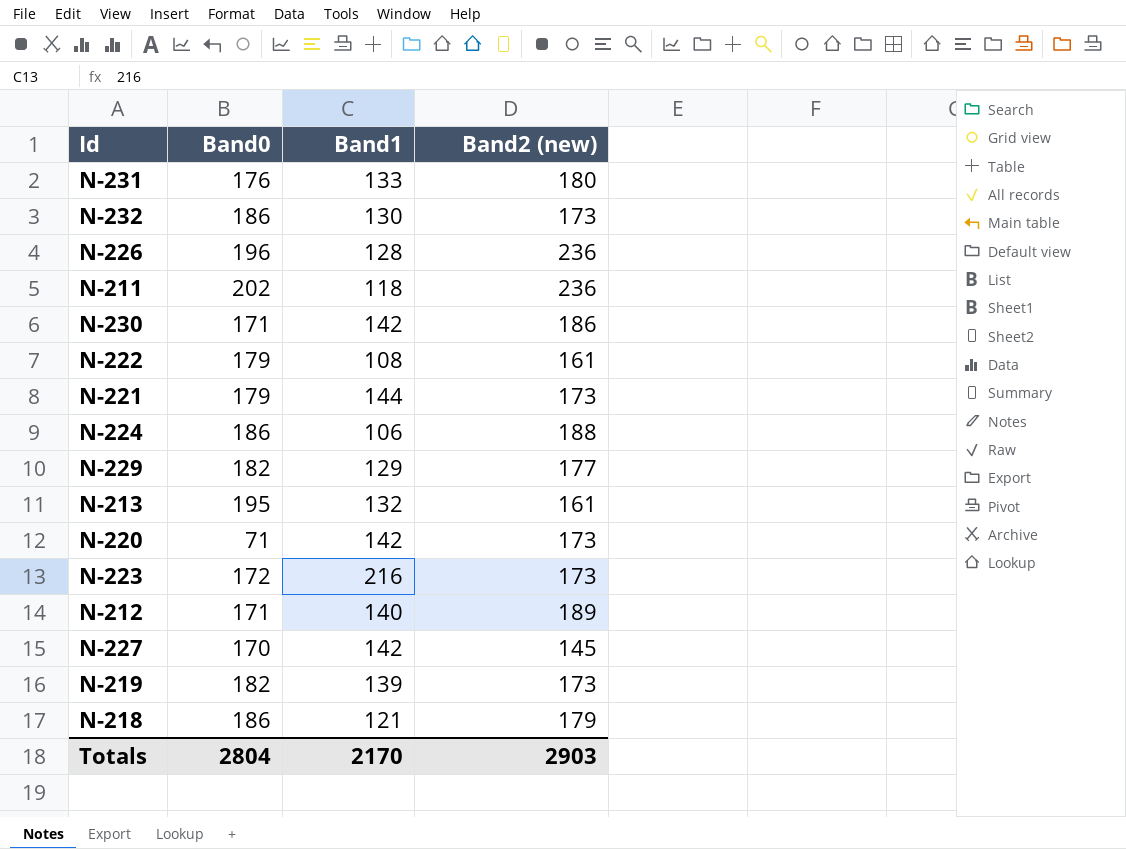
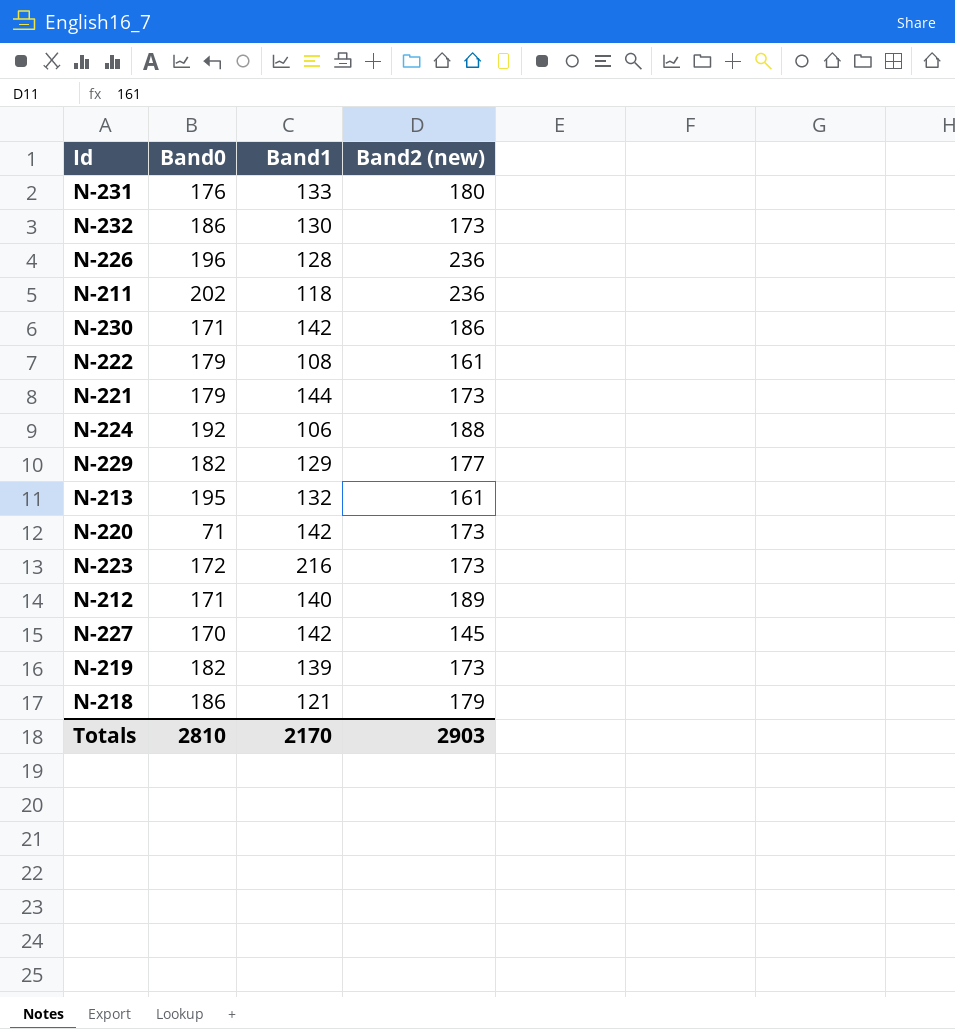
N-224 | Band0: 186 -> 192
Totals | Band0: 2804 -> 2810

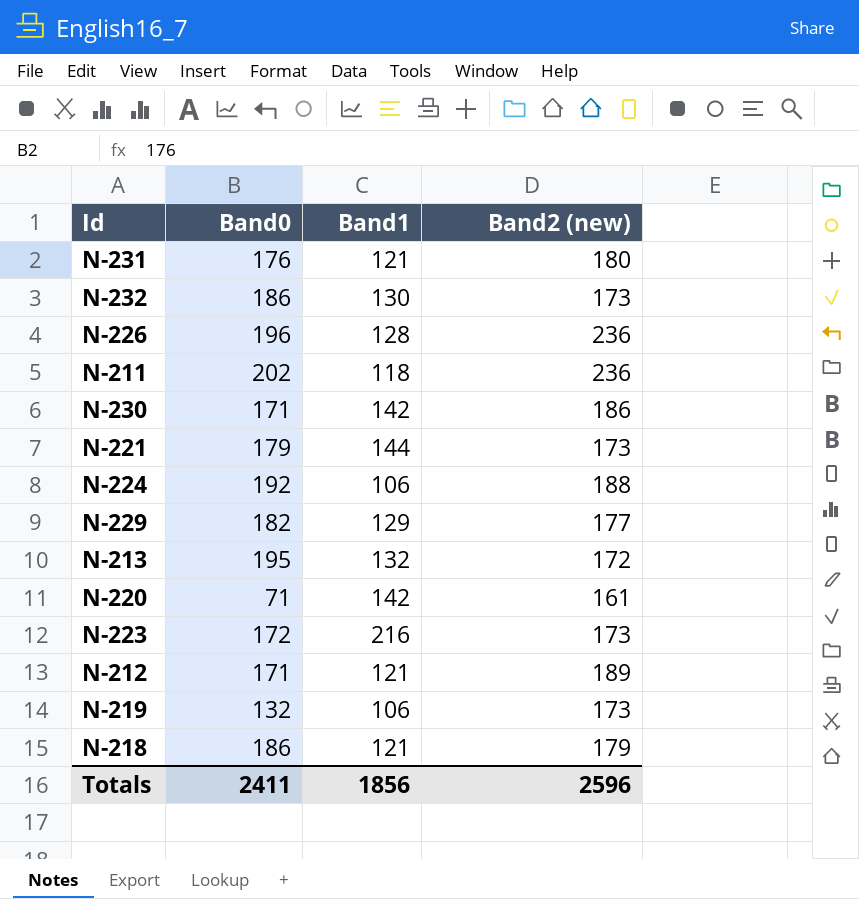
row N-222: 179 | 108 | 161 -> none
row N-227: 170 | 142 | 145 -> none
N-231 | Band1: 133 -> 121
N-213 | Band2 (new): 161 -> 172
N-220 | Band2 (new): 173 -> 161
N-212 | Band1: 140 -> 121
N-219 | Band0: 182 -> 132
N-219 | Band1: 139 -> 106
Totals | Band0: 2810 -> 2411
Totals | Band1: 2170 -> 1856
Totals | Band2 (new): 2903 -> 2596

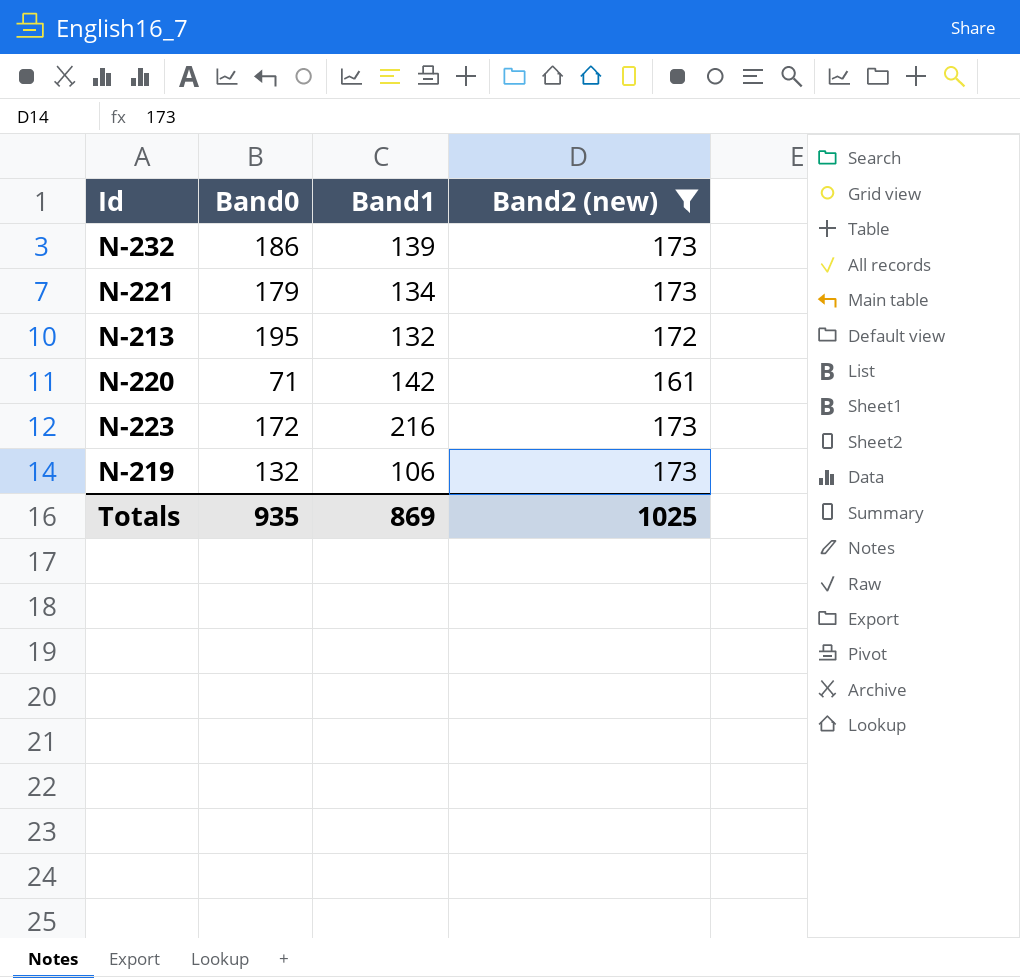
filter: none -> Band2 (new) <= 173
N-232 | Band1: 130 -> 139
N-221 | Band1: 144 -> 134
Totals | Band0: 2411 -> 935
Totals | Band1: 1856 -> 869
Totals | Band2 (new): 2596 -> 1025

